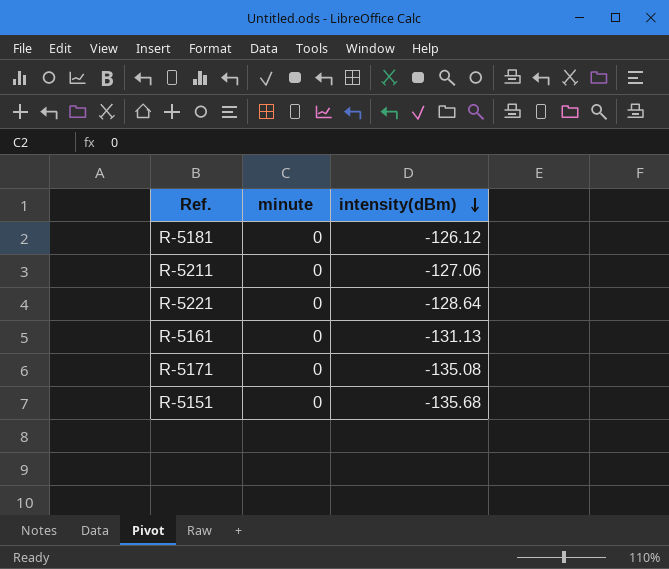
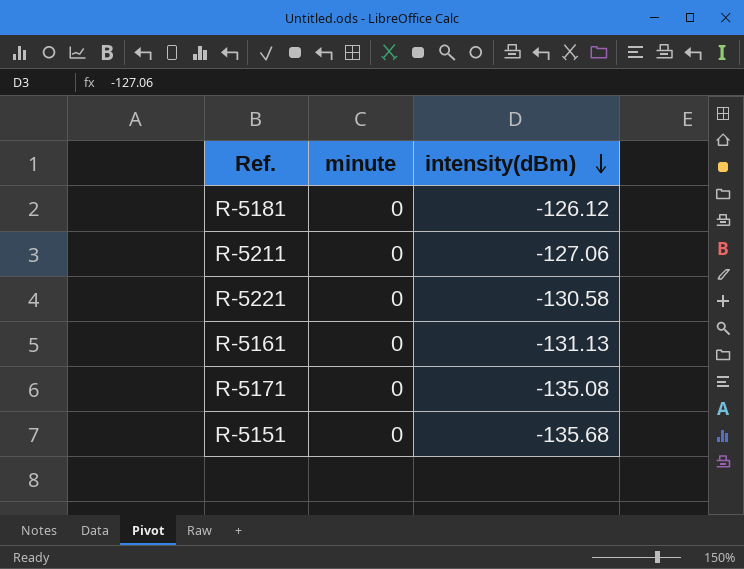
R-5221 | intensity(dBm): -128.64 -> -130.58

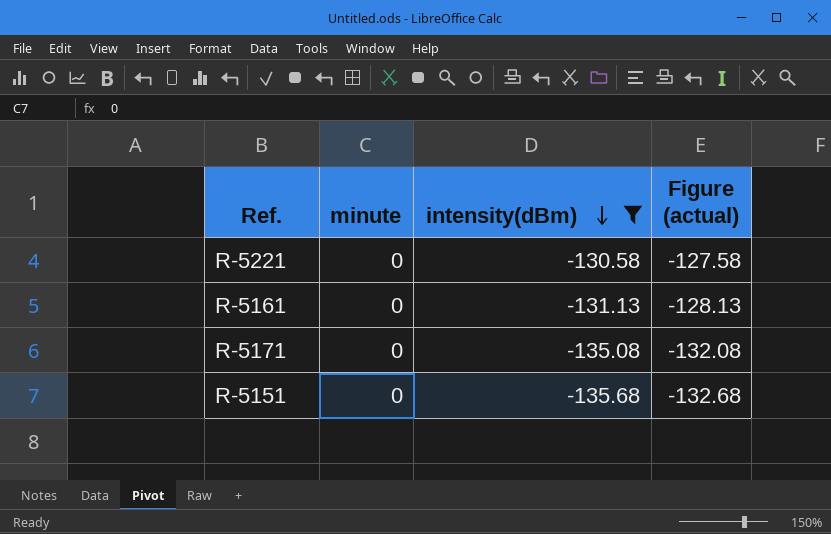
filter: none -> intensity(dBm) <= -130.58
column Figure (actual) | formula: none -> [intensity(dBm)] + 3

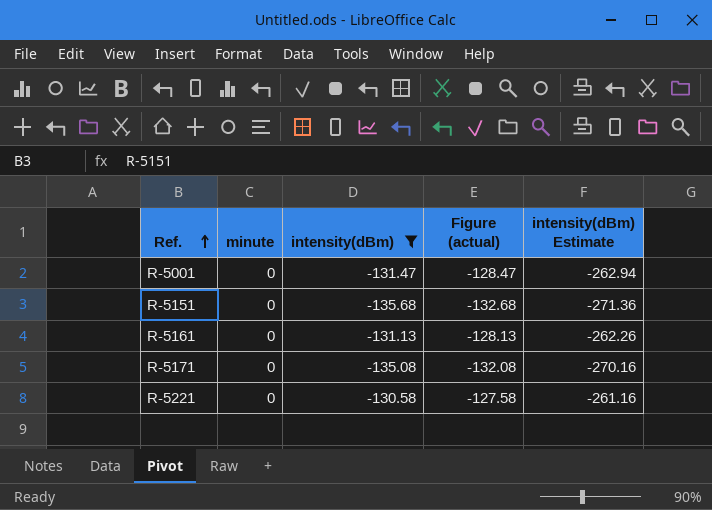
row order: intensity(dBm) descending -> Ref. ascending
column intensity(dBm) Estimate | formula: none -> [intensity(dBm)] * 2
row R-5001: none -> 0 | -131.47 | -128.47 | -262.94

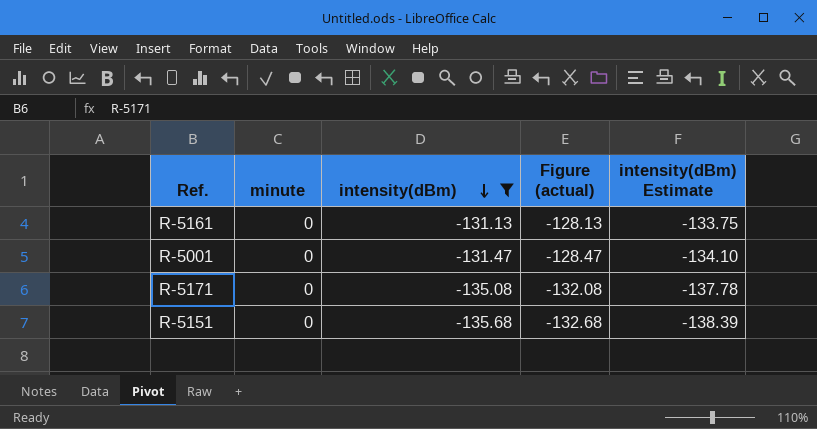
row order: Ref. ascending -> intensity(dBm) descending
column intensity(dBm) Estimate | formula: [intensity(dBm)] * 2 -> [intensity(dBm)] * 1.02
row R-5221: 0 | -130.58 | -127.58 | -261.16 -> none

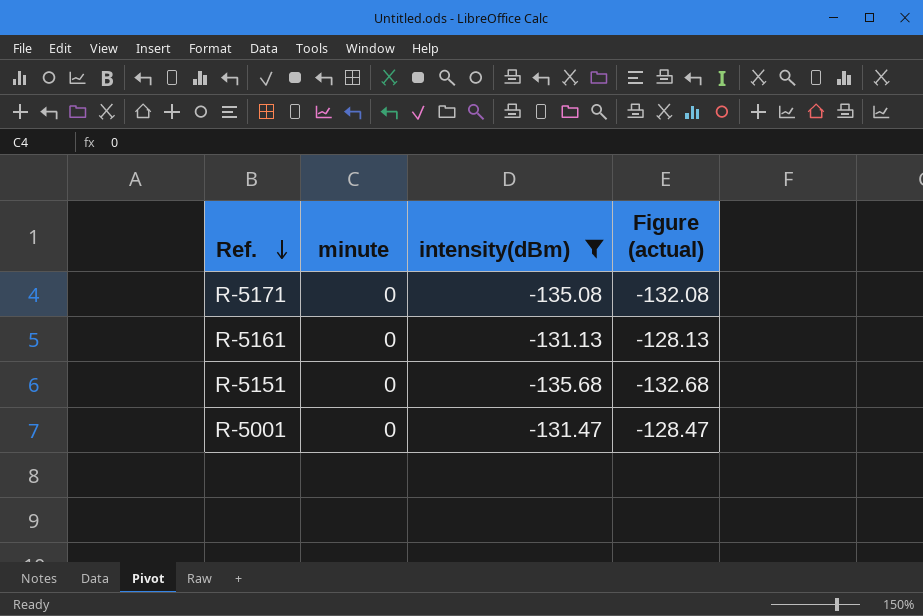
row order: intensity(dBm) descending -> Ref. descending
column intensity(dBm) Estimate | formula: [intensity(dBm)] * 1.02 -> none

